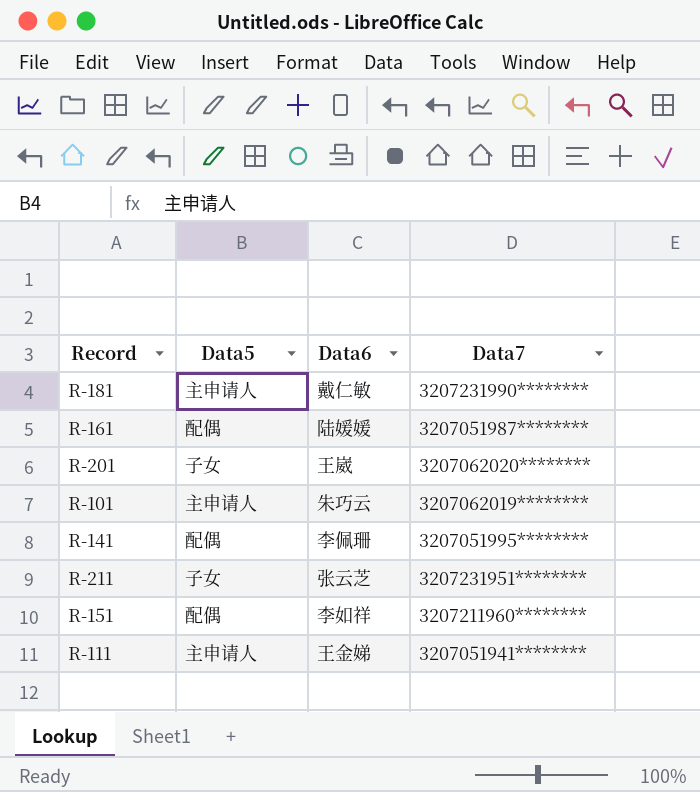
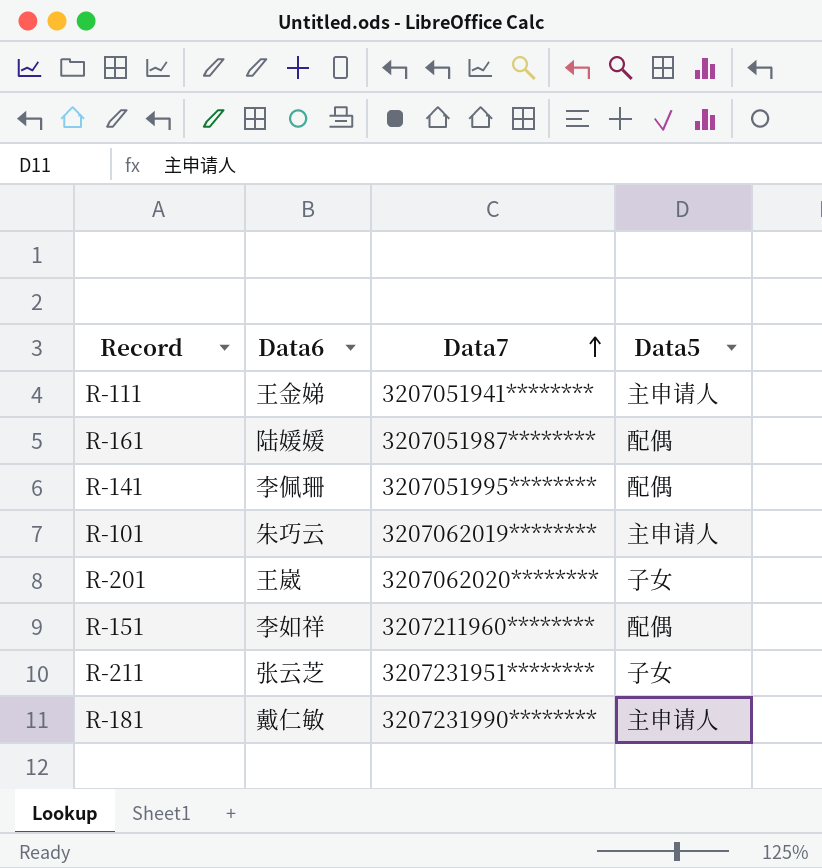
row order: none -> Data7 ascending
column Data5 | position: 2 -> 4

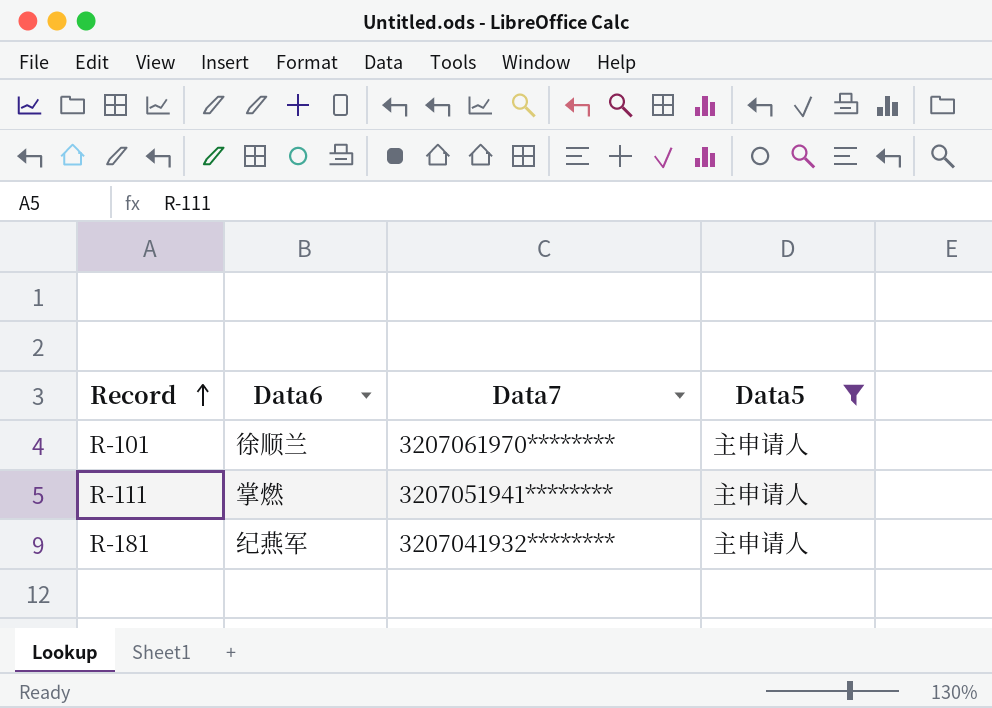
filter: none -> Data5 = 主申请人
row order: Data7 ascending -> Record ascending
R-101 | Data6: 朱巧云 -> 徐顺兰
R-101 | Data7: 3207062019******** -> 3207061970********
R-111 | Data6: 王金娣 -> 掌燃
R-181 | Data6: 戴仁敏 -> 纪燕军
R-181 | Data7: 3207231990******** -> 3207041932********

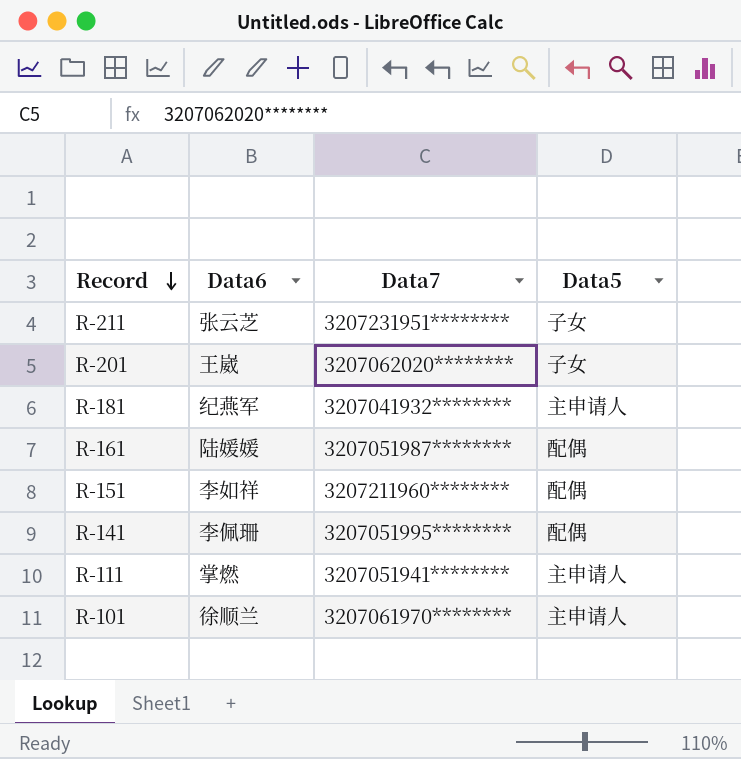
filter: Data5 = 主申请人 -> none
row order: Record ascending -> Record descending

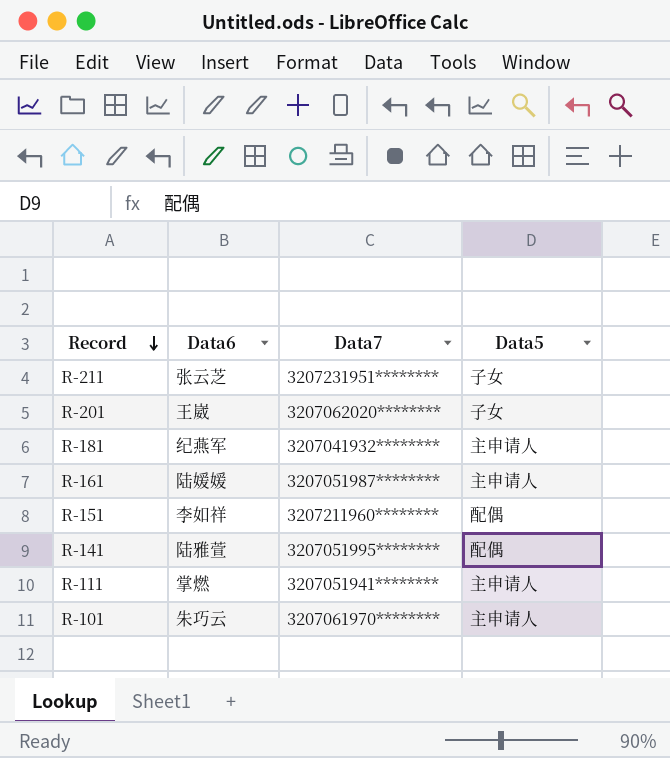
R-161 | Data5: 配偶 -> 主申请人
R-141 | Data6: 李佩珊 -> 陆雅萱
R-101 | Data6: 徐顺兰 -> 朱巧云

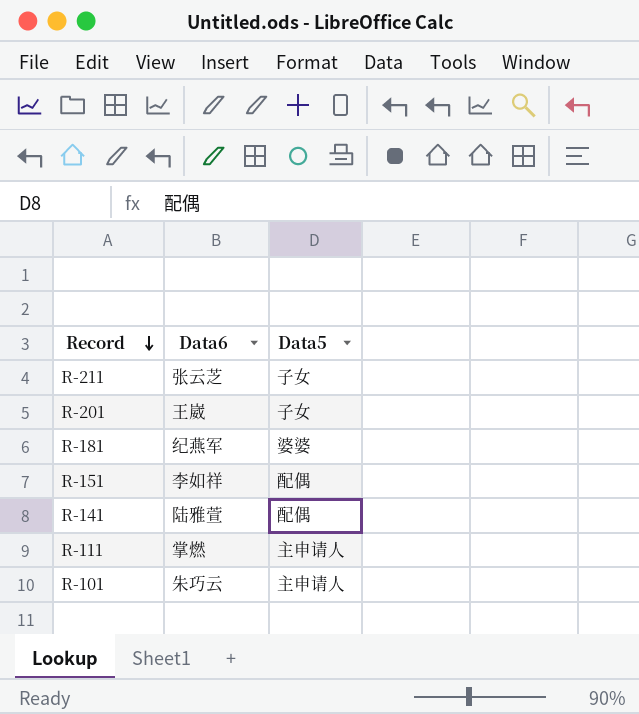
column Data7 | position: 3 -> none
row R-161: 陆媛媛 | 3207051987******** | 主申请人 -> none
R-181 | Data5: 主申请人 -> 婆婆

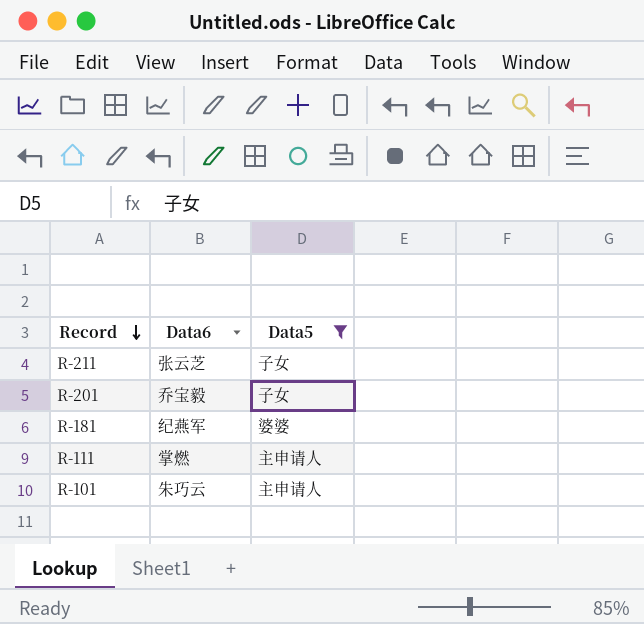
filter: none -> Data5 != 配偶
R-201 | Data6: 王崴 -> 乔宝毅

